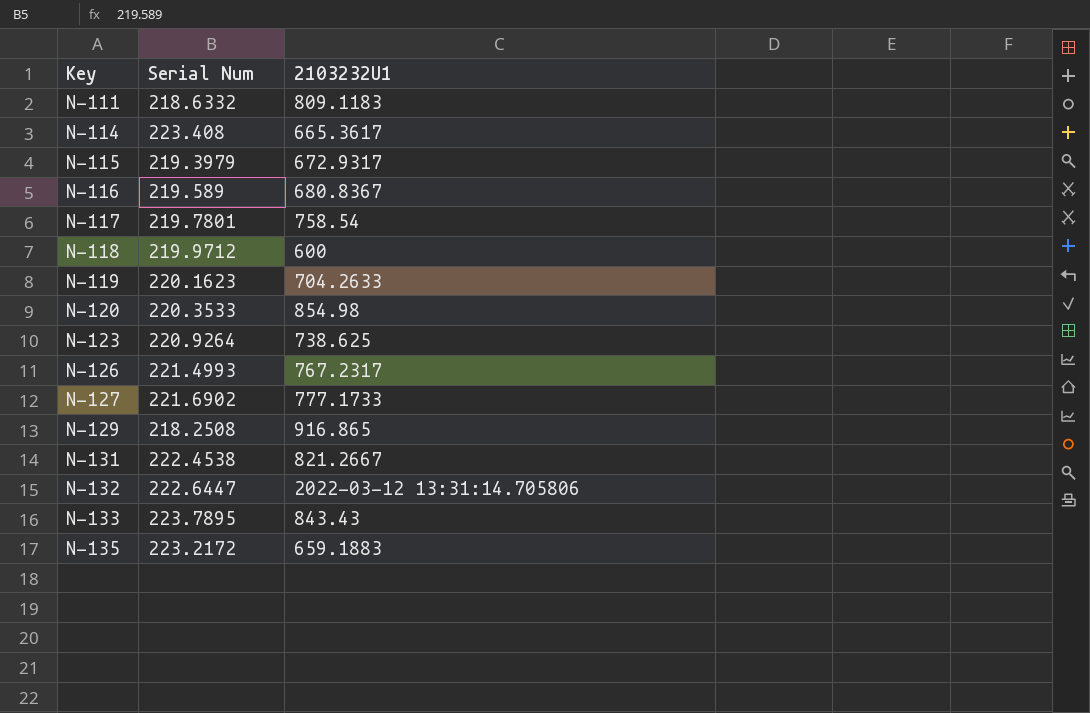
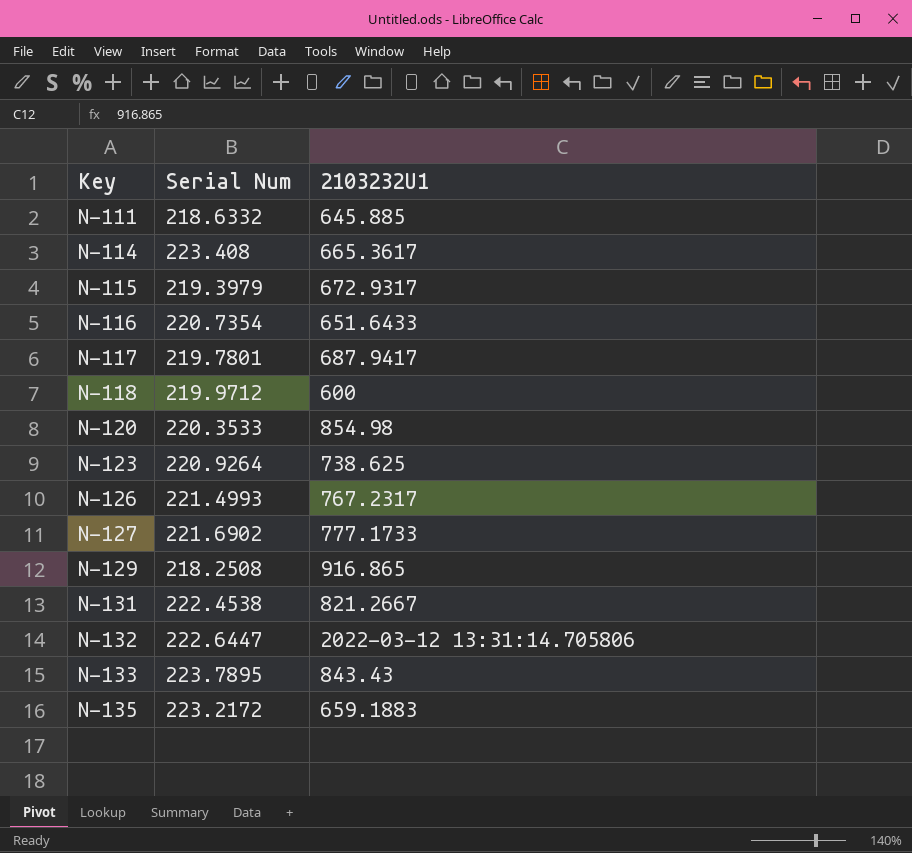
row N-119: 220.1623 | 704.2633 -> none
N-111 | 2103232U1: 809.1183 -> 645.885
N-116 | Serial Num: 219.589 -> 220.7354
N-116 | 2103232U1: 680.8367 -> 651.6433
N-117 | 2103232U1: 758.54 -> 687.9417

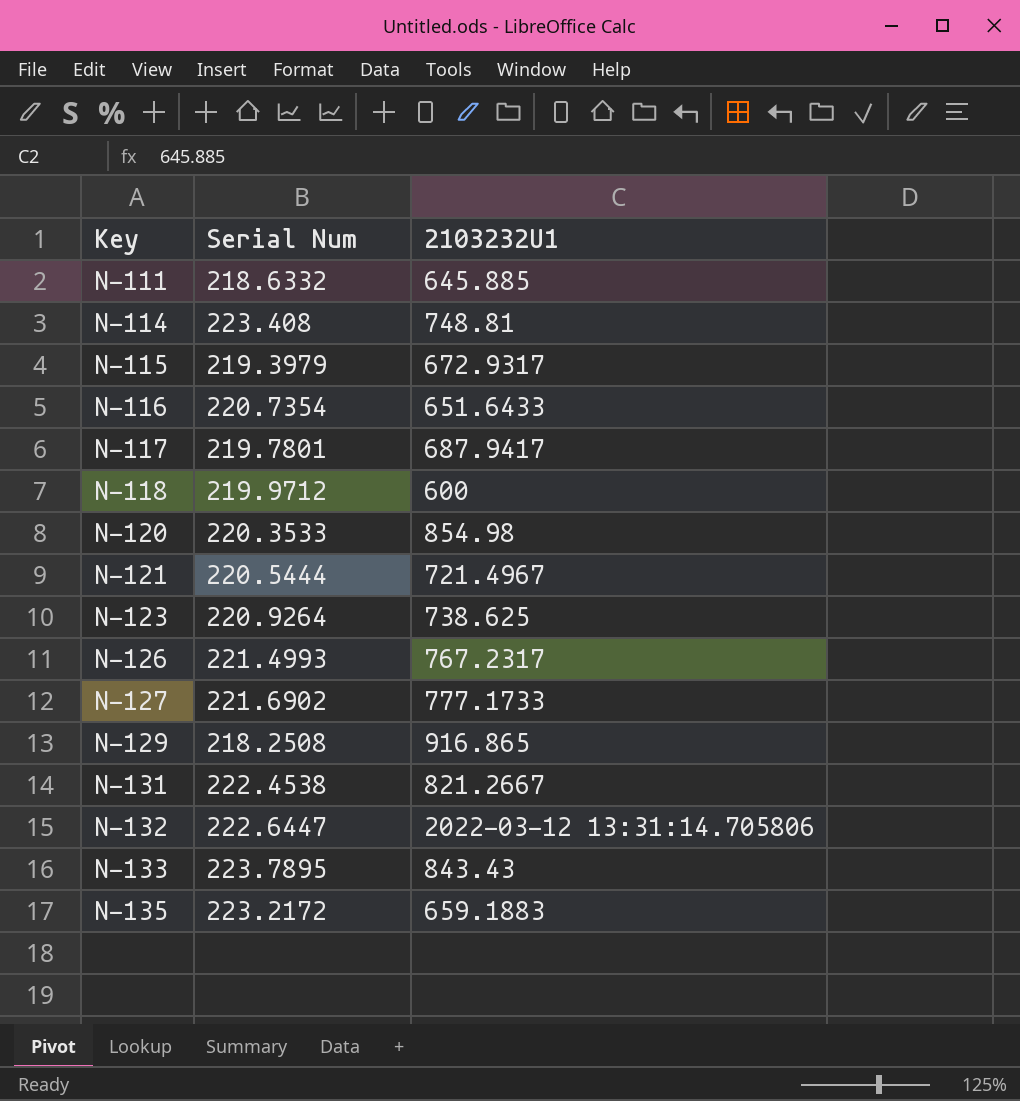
N-114 | 2103232U1: 665.3617 -> 748.81
row N-121: none -> 220.5444 | 721.4967

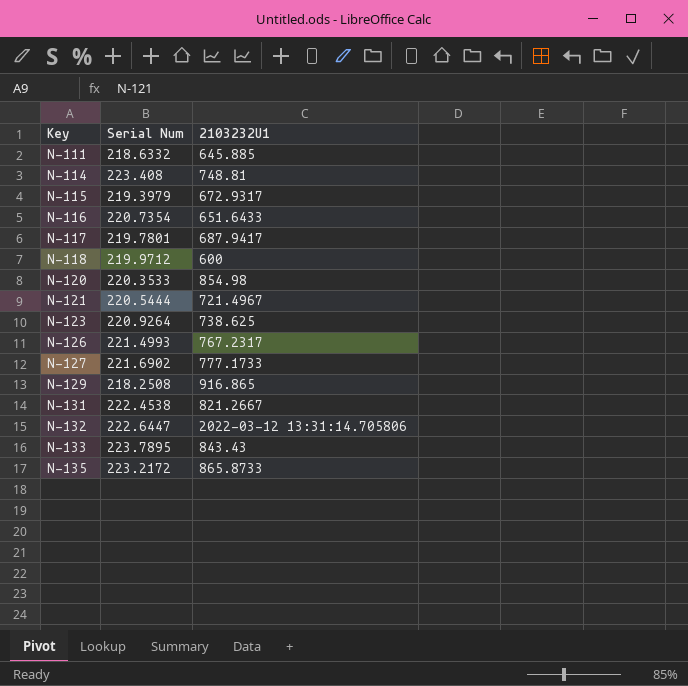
N-135 | 2103232U1: 659.1883 -> 865.8733

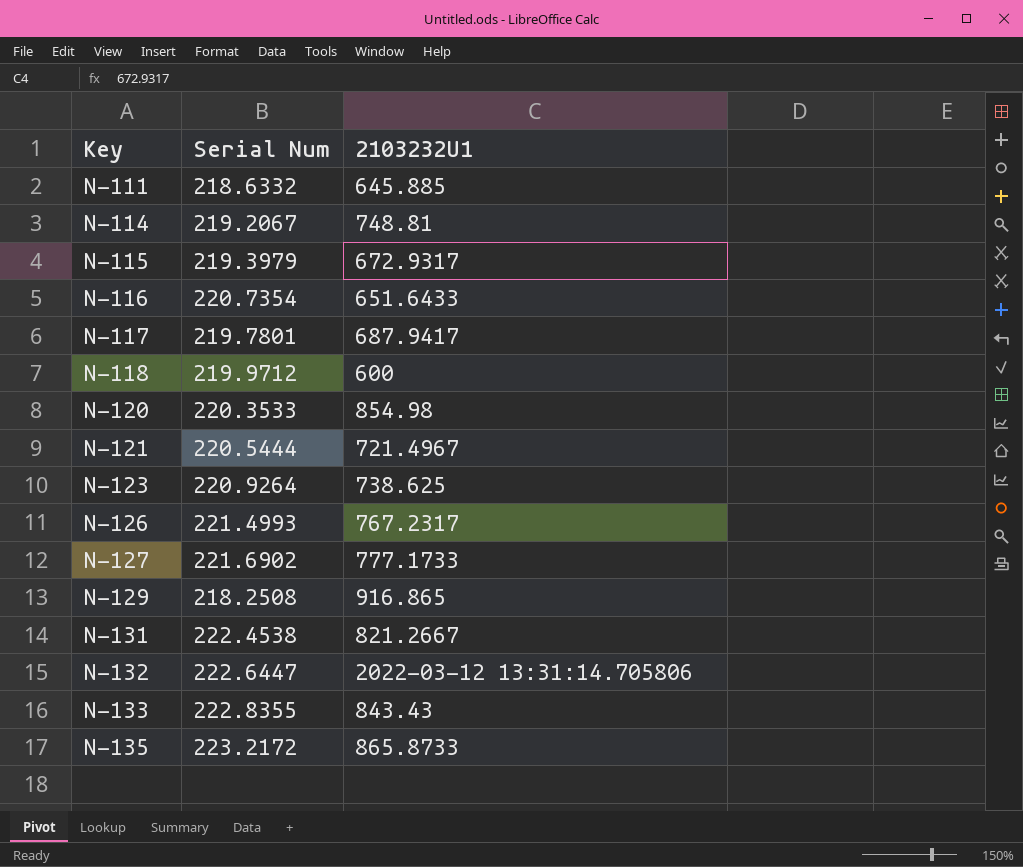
N-114 | Serial Num: 223.408 -> 219.2067
N-133 | Serial Num: 223.7895 -> 222.8355

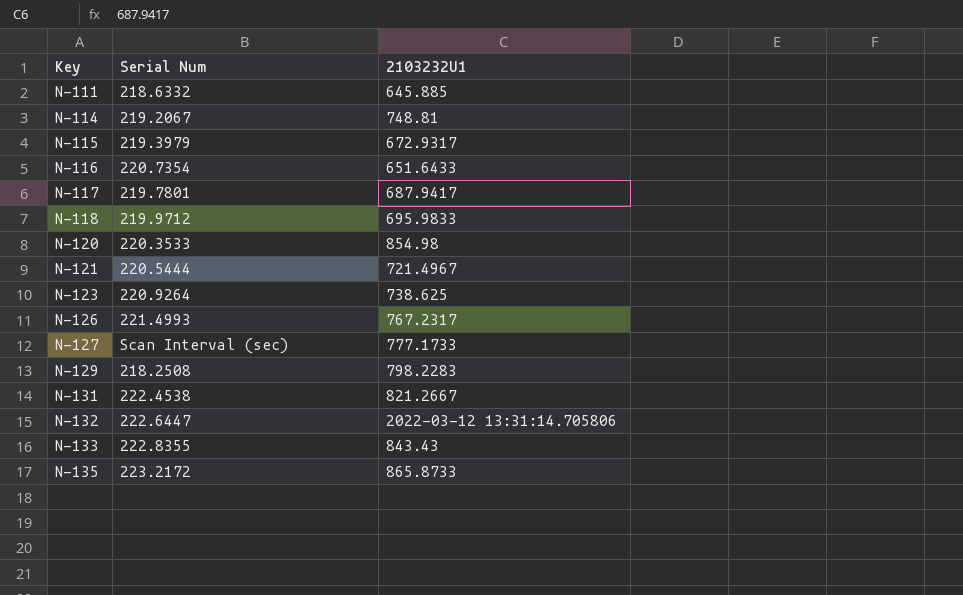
N-118 | 2103232U1: 600 -> 695.9833
N-127 | Serial Num: 221.6902 -> Scan Interval (sec)
N-129 | 2103232U1: 916.865 -> 798.2283

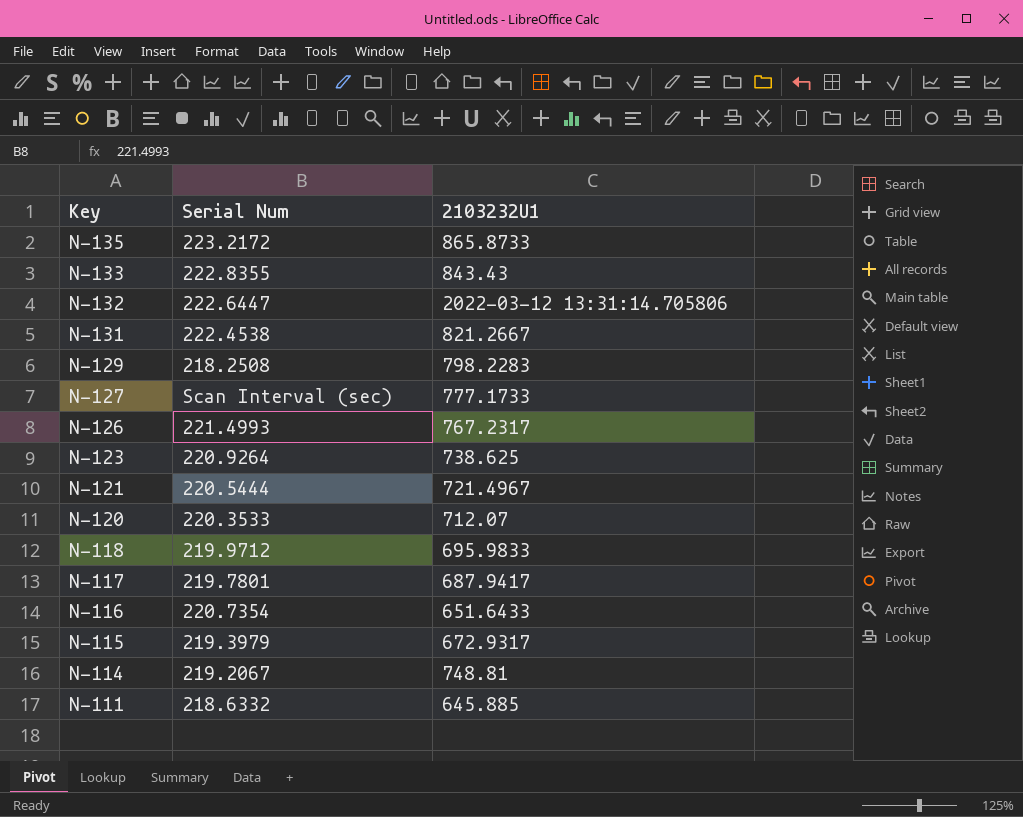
row order: Key ascending -> Key descending
N-120 | 2103232U1: 854.98 -> 712.07

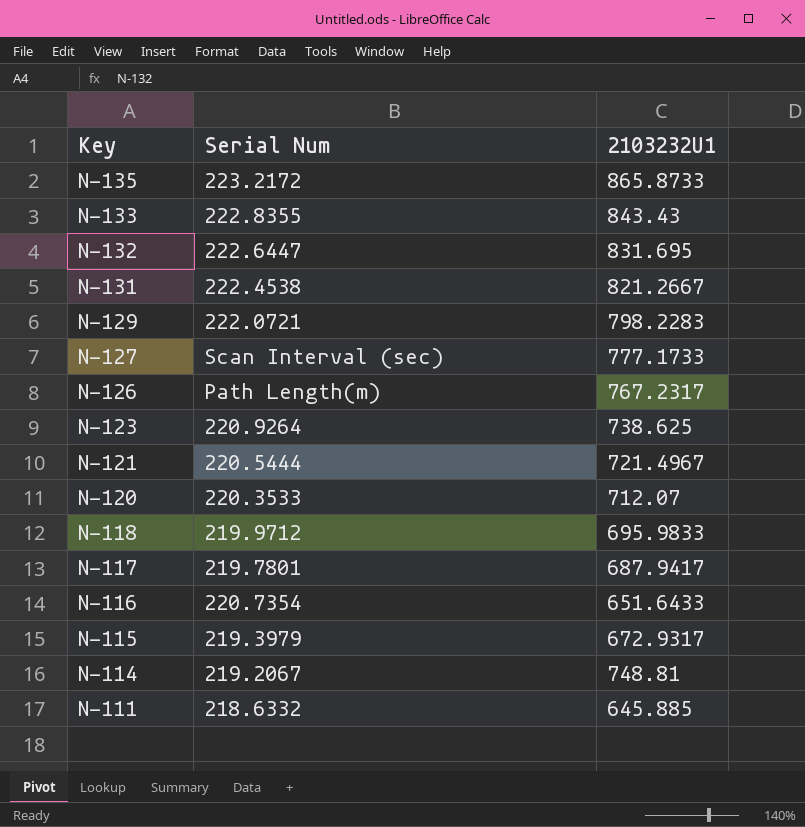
N-132 | 2103232U1: 2022-03-12 13:31:14.705806 -> 831.695
N-129 | Serial Num: 218.2508 -> 222.0721
N-126 | Serial Num: 221.4993 -> Path Length(m)

